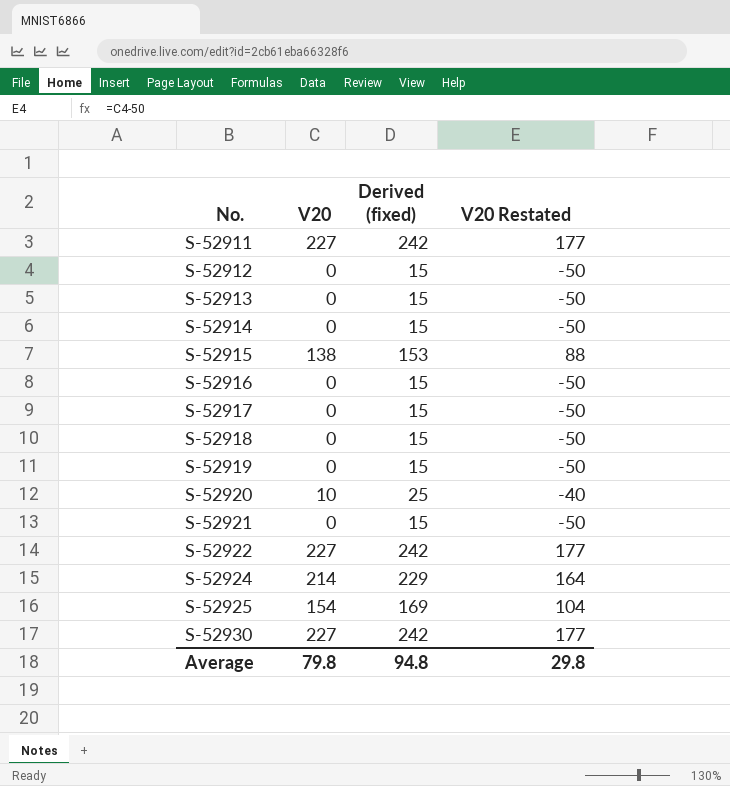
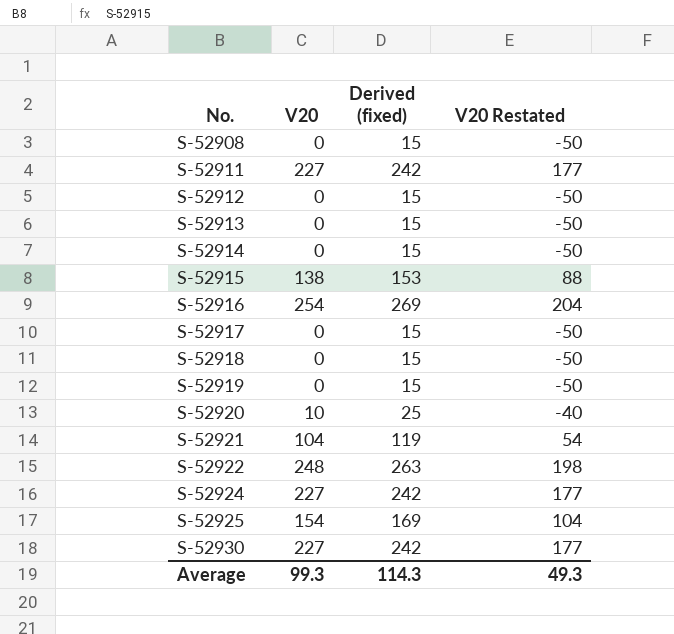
row S-52908: none -> 0 | 15 | -50
S-52916 | V20: 0 -> 254
S-52916 | Derived (fixed): 15 -> 269
S-52916 | V20 Restated: -50 -> 204
S-52921 | V20: 0 -> 104
S-52921 | Derived (fixed): 15 -> 119
S-52921 | V20 Restated: -50 -> 54
S-52922 | V20: 227 -> 248
S-52922 | Derived (fixed): 242 -> 263
S-52922 | V20 Restated: 177 -> 198
S-52924 | V20: 214 -> 227
S-52924 | Derived (fixed): 229 -> 242
S-52924 | V20 Restated: 164 -> 177
Average | V20: 79.8 -> 99.3
Average | Derived (fixed): 94.8 -> 114.3
Average | V20 Restated: 29.8 -> 49.3

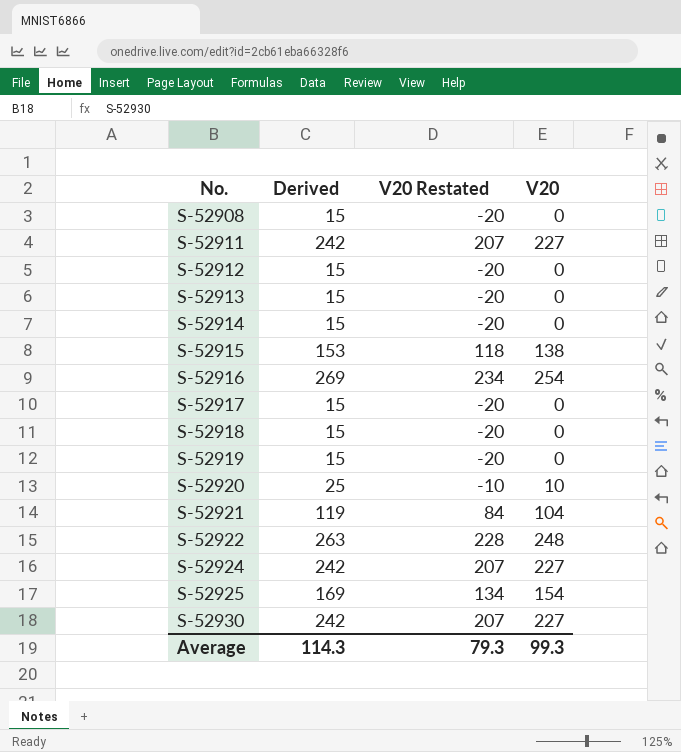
column name: Derived (fixed) -> Derived
column V20 Restated | formula: [V20] - 50 -> [V20] - 20
column V20 | position: 2 -> 4
Average | V20 Restated: 49.3 -> 79.3

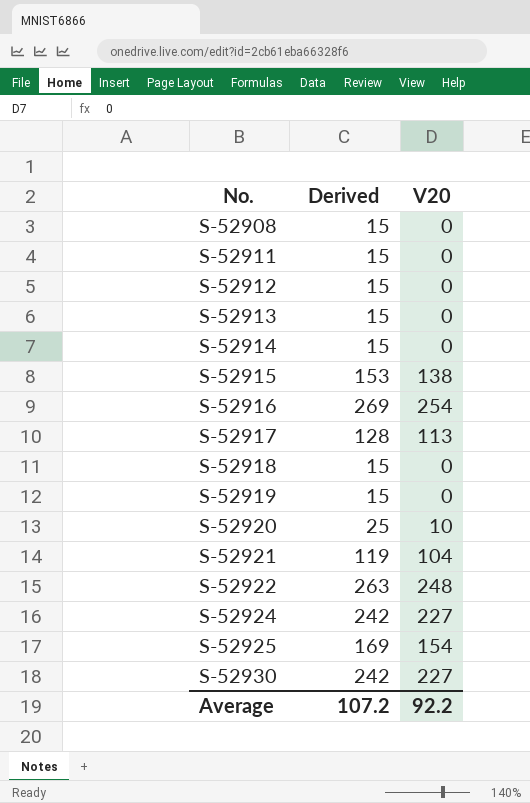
column V20 Restated | formula: [V20] - 20 -> none
S-52911 | Derived: 242 -> 15
S-52911 | V20: 227 -> 0
S-52917 | Derived: 15 -> 128
S-52917 | V20: 0 -> 113
Average | Derived: 114.3 -> 107.2
Average | V20: 99.3 -> 92.2

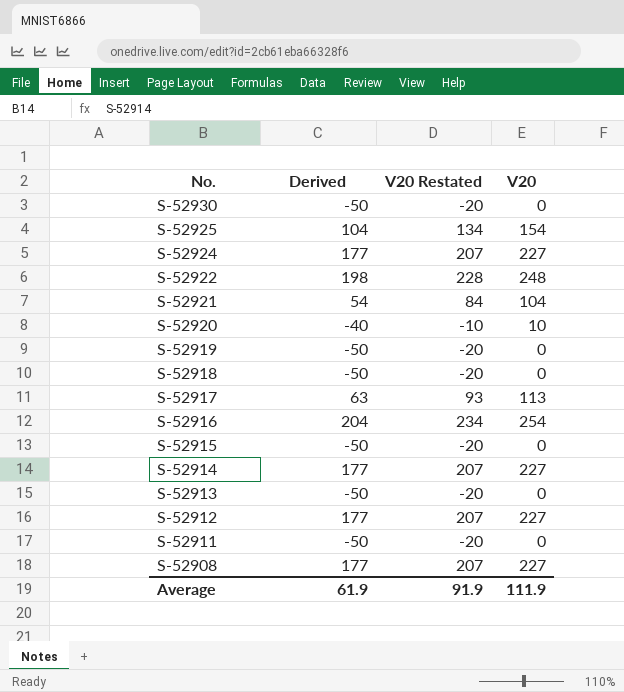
row order: No. ascending -> No. descending
column Derived | formula: [V20] + 15 -> [V20] - 50
column V20 Restated | formula: none -> [V20] - 20
S-52930 | V20: 227 -> 0
S-52915 | V20: 138 -> 0
S-52914 | V20: 0 -> 227
S-52912 | V20: 0 -> 227
S-52908 | V20: 0 -> 227
Average | Derived: 107.2 -> 61.9
Average | V20: 92.2 -> 111.9

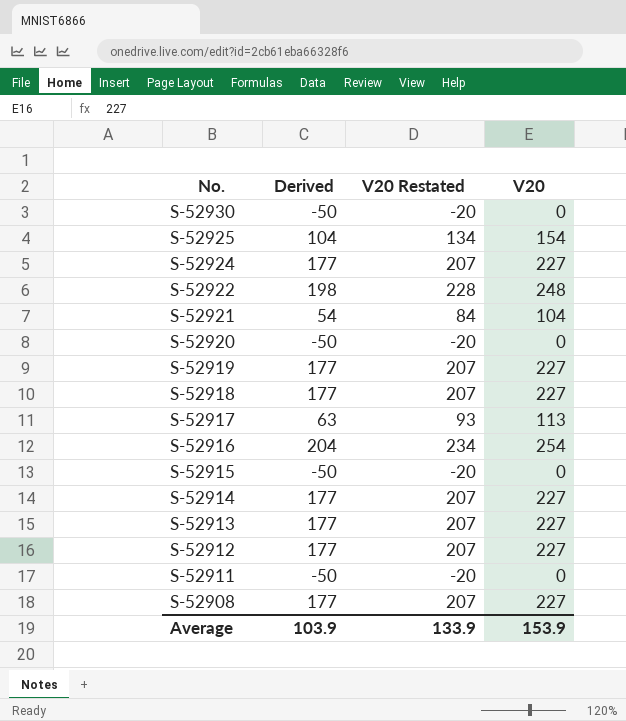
S-52920 | Derived: -40 -> -50
S-52920 | V20 Restated: -10 -> -20
S-52920 | V20: 10 -> 0
S-52919 | Derived: -50 -> 177
S-52919 | V20 Restated: -20 -> 207
S-52919 | V20: 0 -> 227
S-52918 | Derived: -50 -> 177
S-52918 | V20 Restated: -20 -> 207
S-52918 | V20: 0 -> 227
S-52913 | Derived: -50 -> 177
S-52913 | V20 Restated: -20 -> 207
S-52913 | V20: 0 -> 227
Average | Derived: 61.9 -> 103.9
Average | V20 Restated: 91.9 -> 133.9
Average | V20: 111.9 -> 153.9

